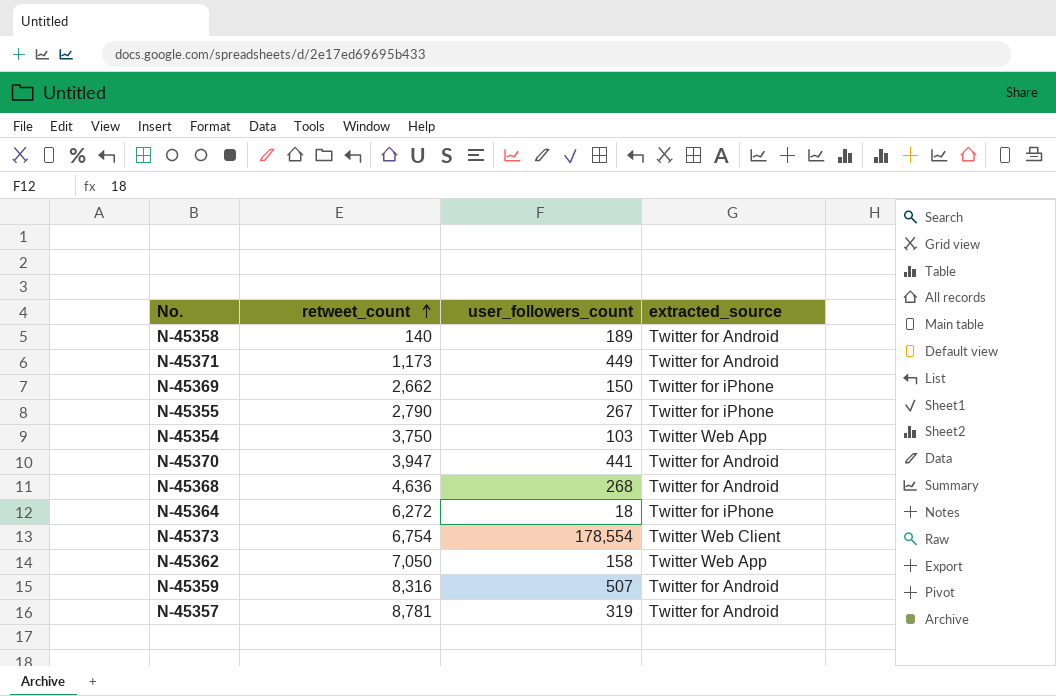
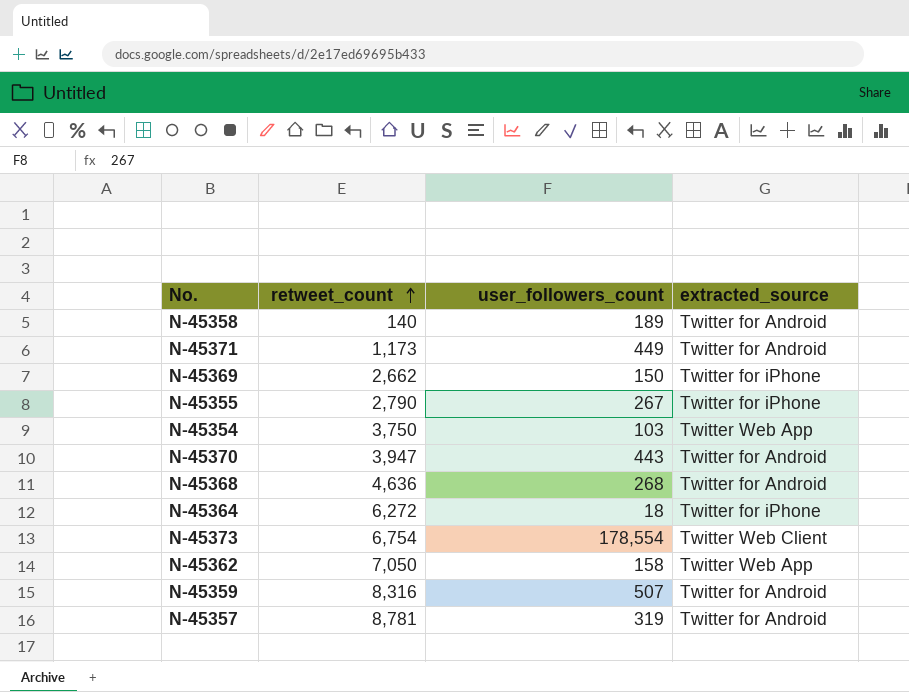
N-45370 | user_followers_count: 441 -> 443

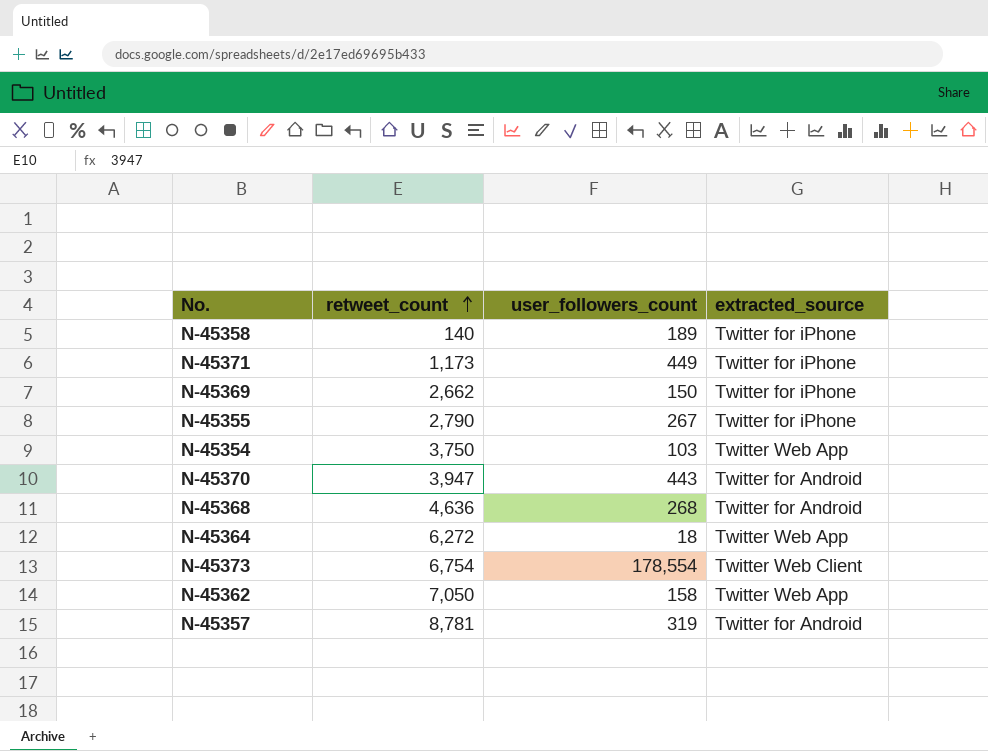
row N-45359: 8,316 | 507 | Twitter for Android -> none
N-45358 | extracted_source: Twitter for Android -> Twitter for iPhone
N-45371 | extracted_source: Twitter for Android -> Twitter for iPhone
N-45364 | extracted_source: Twitter for iPhone -> Twitter Web App

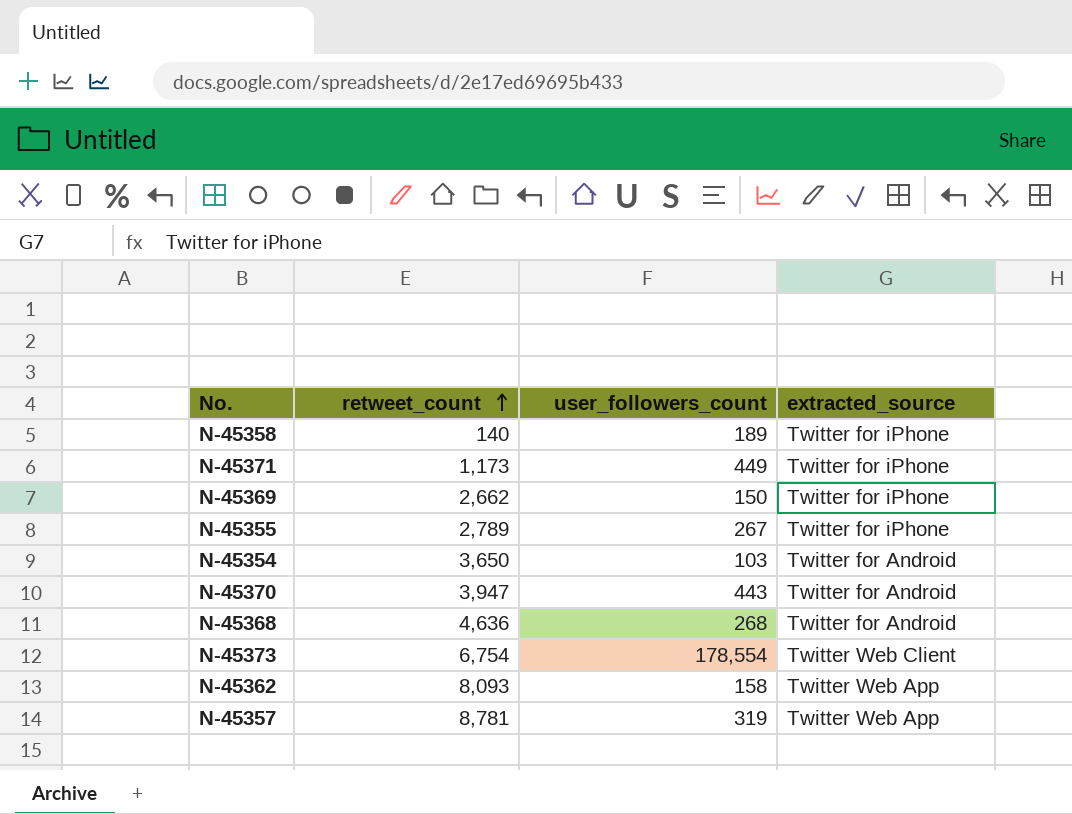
row N-45364: 6,272 | 18 | Twitter Web App -> none
N-45355 | retweet_count: 2,790 -> 2,789
N-45354 | retweet_count: 3,750 -> 3,650
N-45354 | extracted_source: Twitter Web App -> Twitter for Android
N-45362 | retweet_count: 7,050 -> 8,093
N-45357 | extracted_source: Twitter for Android -> Twitter Web App

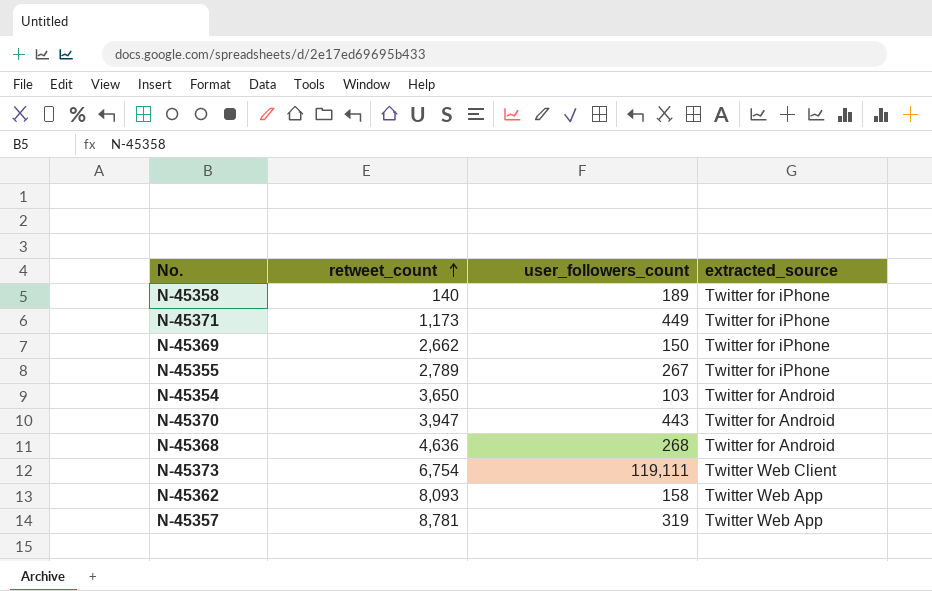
N-45373 | user_followers_count: 178,554 -> 119,111

